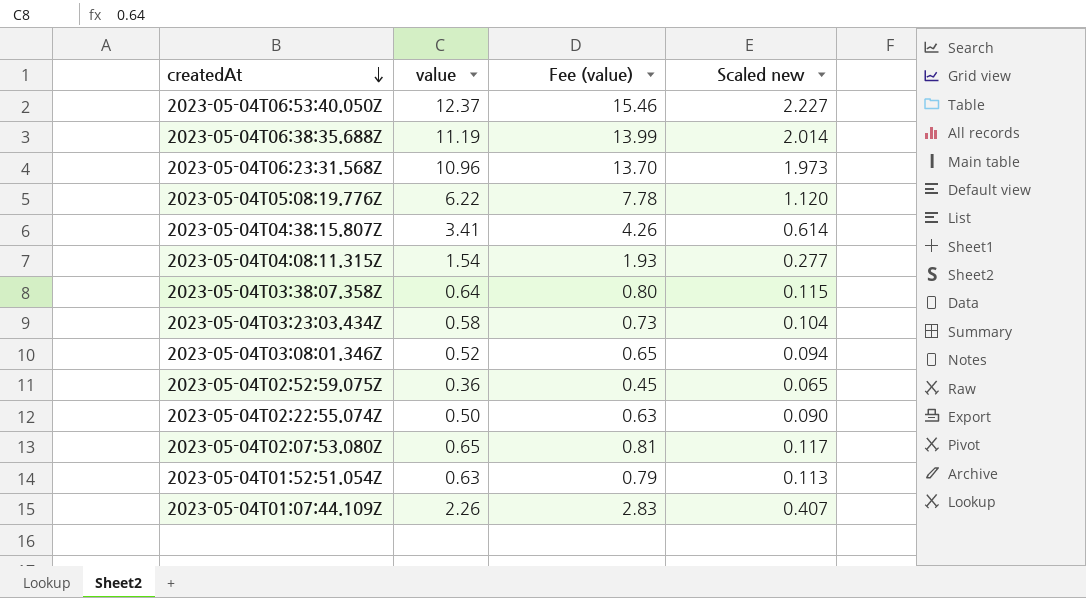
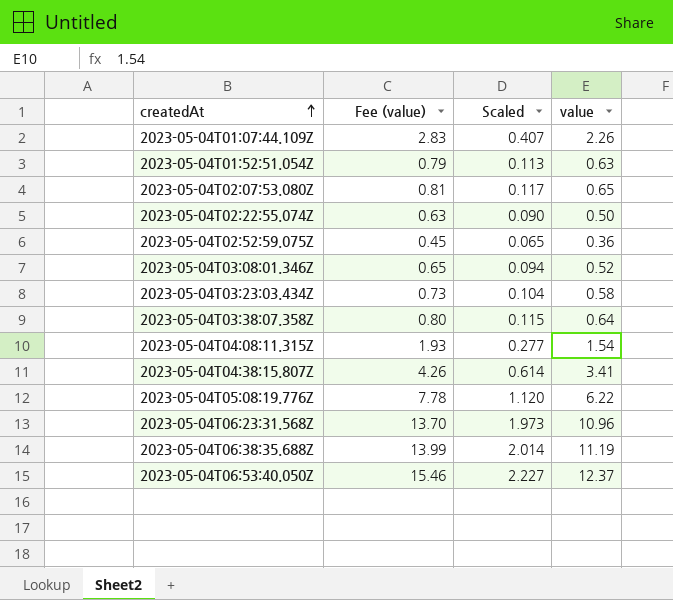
row order: createdAt descending -> createdAt ascending
column name: Scaled new -> Scaled
column value | position: 2 -> 4

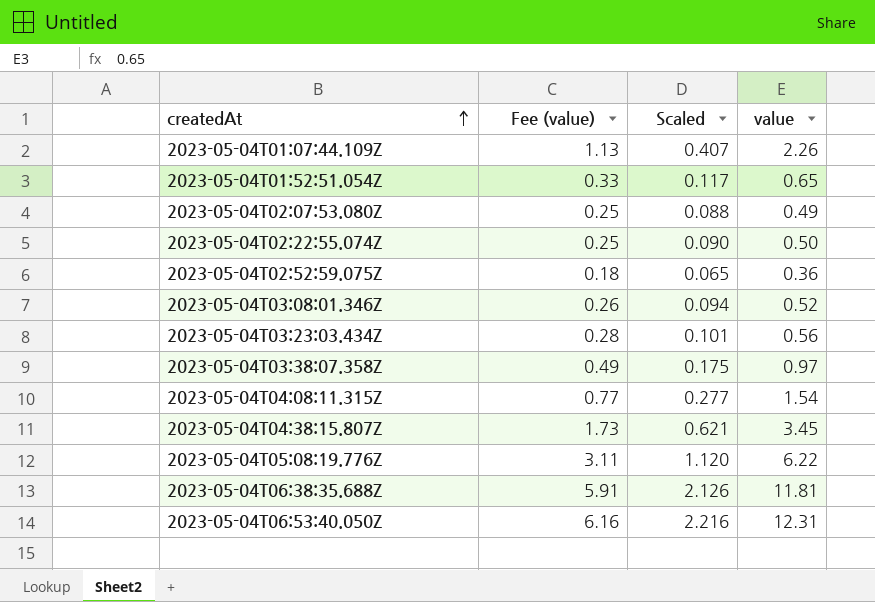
column Fee (value) | formula: [value] * 1.25 -> [value] * 0.5
row 2023-05-04T06:23:31.568Z: 13.70 | 1.973 | 10.96 -> none
2023-05-04T01:52:51.054Z | Scaled: 0.113 -> 0.117
2023-05-04T01:52:51.054Z | value: 0.63 -> 0.65
2023-05-04T02:07:53.080Z | Scaled: 0.117 -> 0.088
2023-05-04T02:07:53.080Z | value: 0.65 -> 0.49
2023-05-04T03:23:03.434Z | Scaled: 0.104 -> 0.101
2023-05-04T03:23:03.434Z | value: 0.58 -> 0.56
2023-05-04T03:38:07.358Z | Scaled: 0.115 -> 0.175
2023-05-04T03:38:07.358Z | value: 0.64 -> 0.97
2023-05-04T04:38:15.807Z | Scaled: 0.614 -> 0.621
2023-05-04T04:38:15.807Z | value: 3.41 -> 3.45
2023-05-04T06:38:35.688Z | Scaled: 2.014 -> 2.126
2023-05-04T06:38:35.688Z | value: 11.19 -> 11.81
2023-05-04T06:53:40.050Z | Scaled: 2.227 -> 2.216
2023-05-04T06:53:40.050Z | value: 12.37 -> 12.31

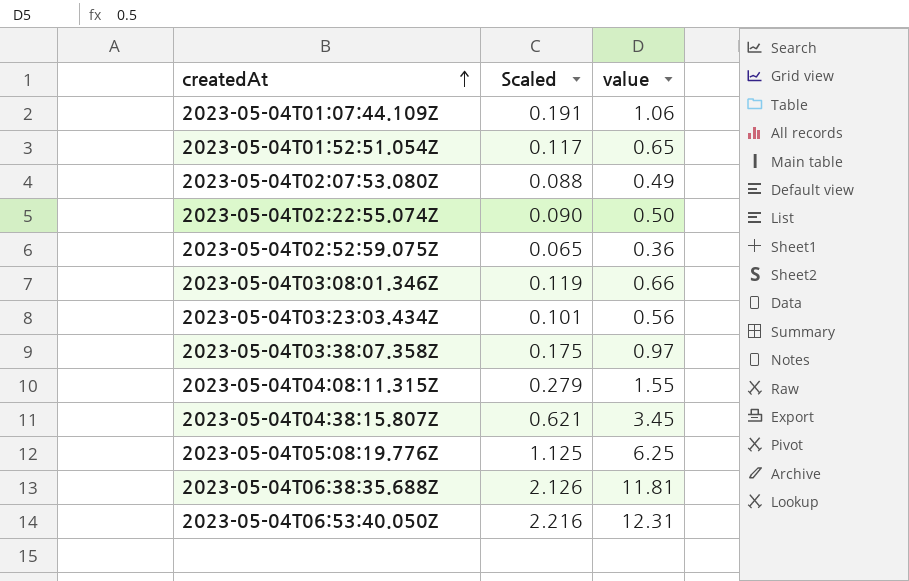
column Fee (value) | formula: [value] * 0.5 -> none
2023-05-04T01:07:44.109Z | Scaled: 0.407 -> 0.191
2023-05-04T01:07:44.109Z | value: 2.26 -> 1.06
2023-05-04T03:08:01.346Z | Scaled: 0.094 -> 0.119
2023-05-04T03:08:01.346Z | value: 0.52 -> 0.66
2023-05-04T04:08:11.315Z | Scaled: 0.277 -> 0.279
2023-05-04T04:08:11.315Z | value: 1.54 -> 1.55
2023-05-04T05:08:19.776Z | Scaled: 1.120 -> 1.125
2023-05-04T05:08:19.776Z | value: 6.22 -> 6.25

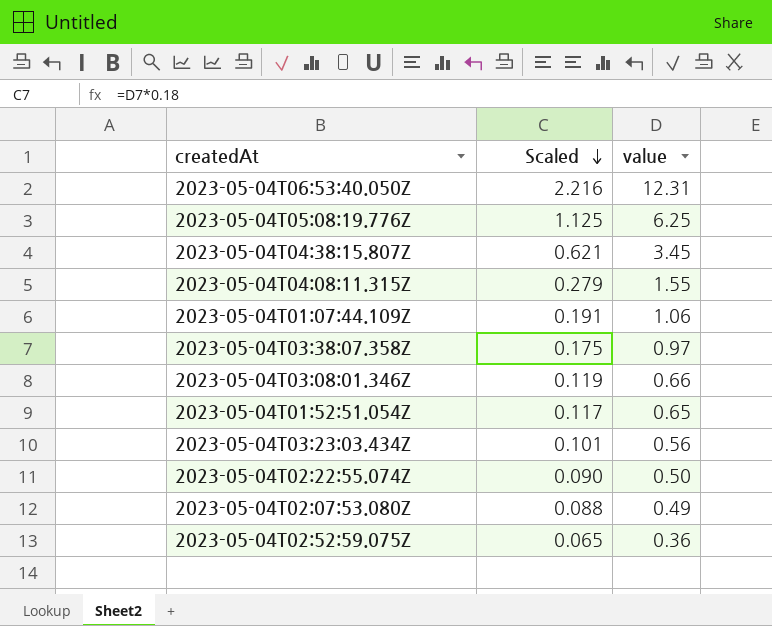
row order: createdAt ascending -> Scaled descending
row 2023-05-04T06:38:35.688Z: 2.126 | 11.81 -> none

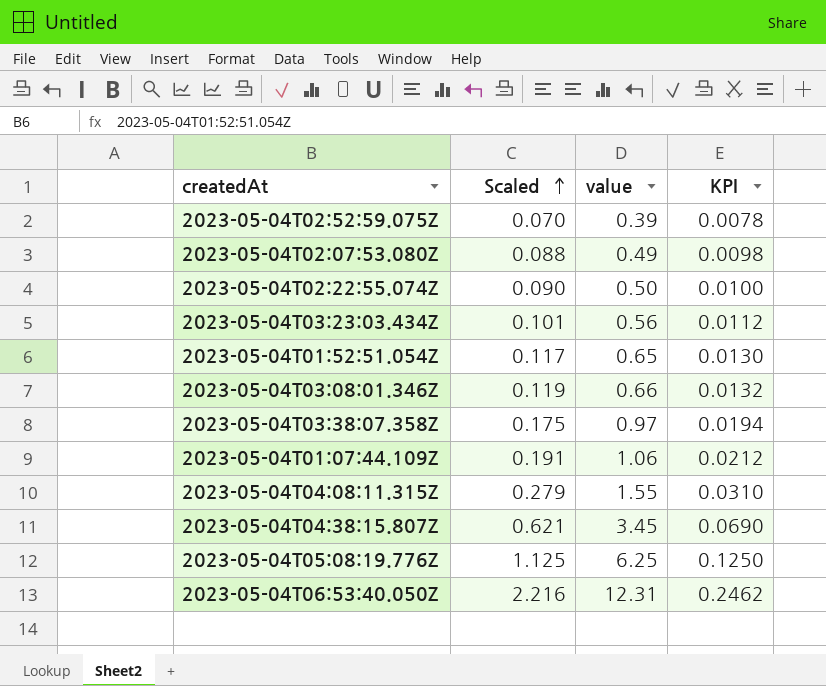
row order: Scaled descending -> Scaled ascending
column KPI | formula: none -> [value] * 0.02
2023-05-04T02:52:59.075Z | Scaled: 0.065 -> 0.070
2023-05-04T02:52:59.075Z | value: 0.36 -> 0.39

